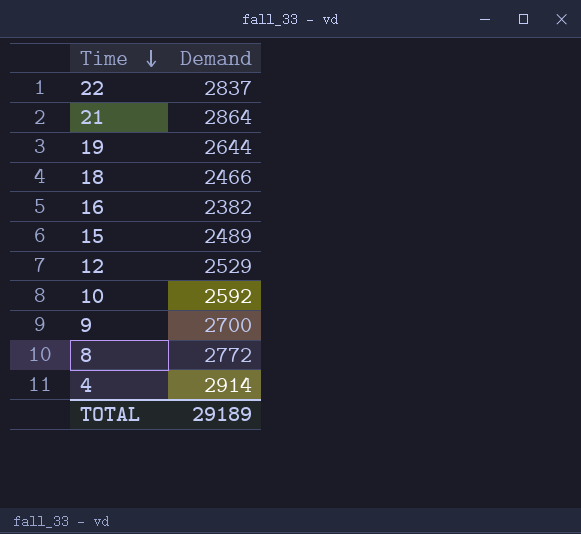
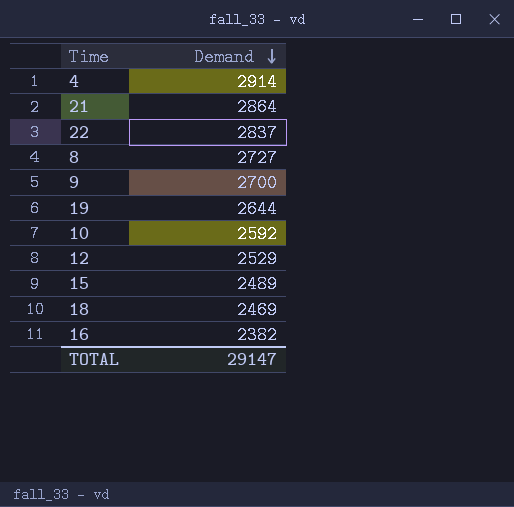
row order: Time descending -> Demand descending
8 | Demand: 2772 -> 2727
18 | Demand: 2466 -> 2469
TOTAL | Demand: 29189 -> 29147

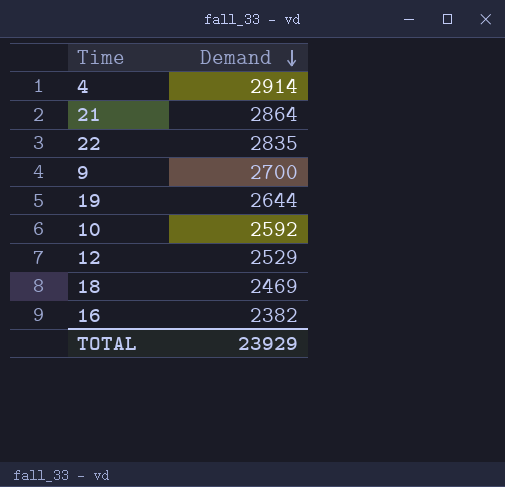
row 8: 2727 -> none
row 15: 2489 -> none
22 | Demand: 2837 -> 2835
TOTAL | Demand: 29147 -> 23929

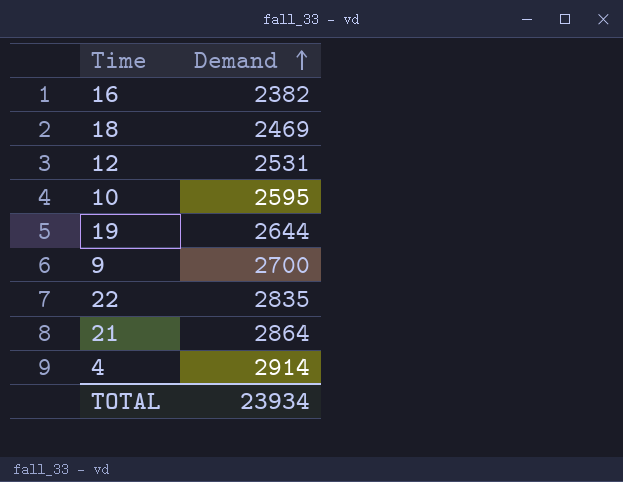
row order: Demand descending -> Demand ascending
12 | Demand: 2529 -> 2531
10 | Demand: 2592 -> 2595
TOTAL | Demand: 23929 -> 23934

